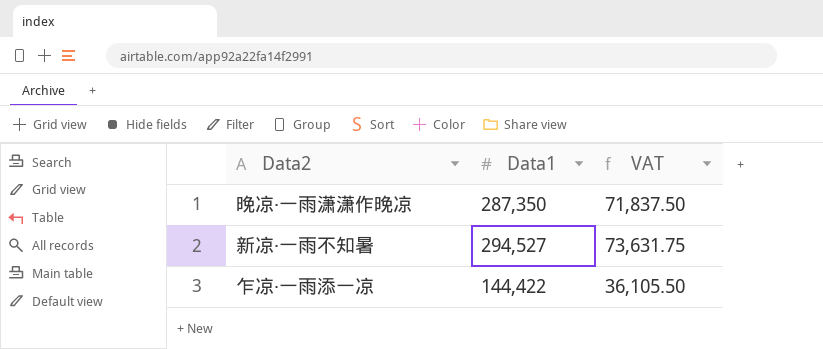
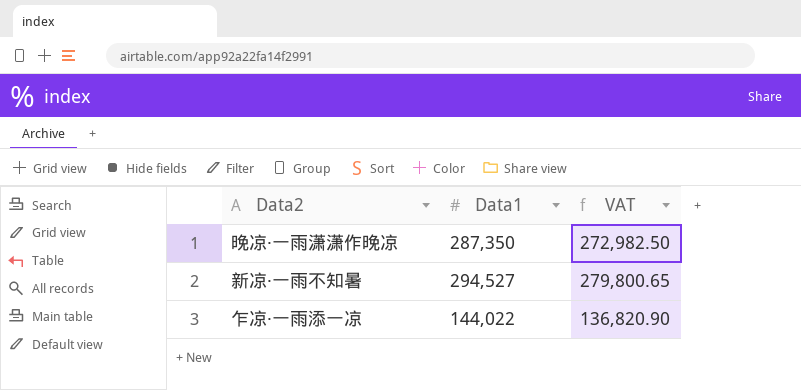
column VAT | formula: [Data1] * 0.25 -> [Data1] * 0.95
乍凉·一雨添一凉 | Data1: 144,422 -> 144,022

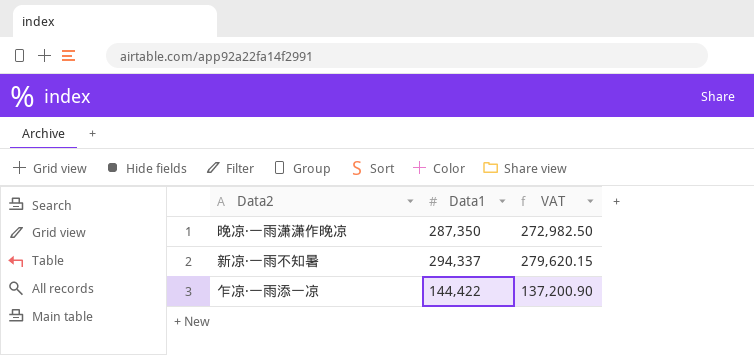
新凉·一雨不知暑 | Data1: 294,527 -> 294,337
新凉·一雨不知暑 | VAT: 279,800.65 -> 279,620.15
乍凉·一雨添一凉 | Data1: 144,022 -> 144,422
乍凉·一雨添一凉 | VAT: 136,820.90 -> 137,200.90

